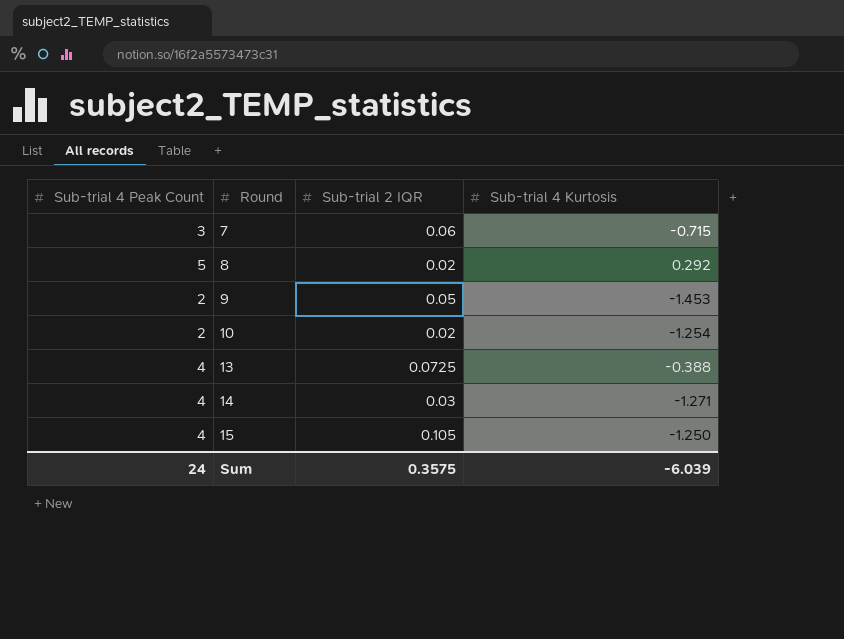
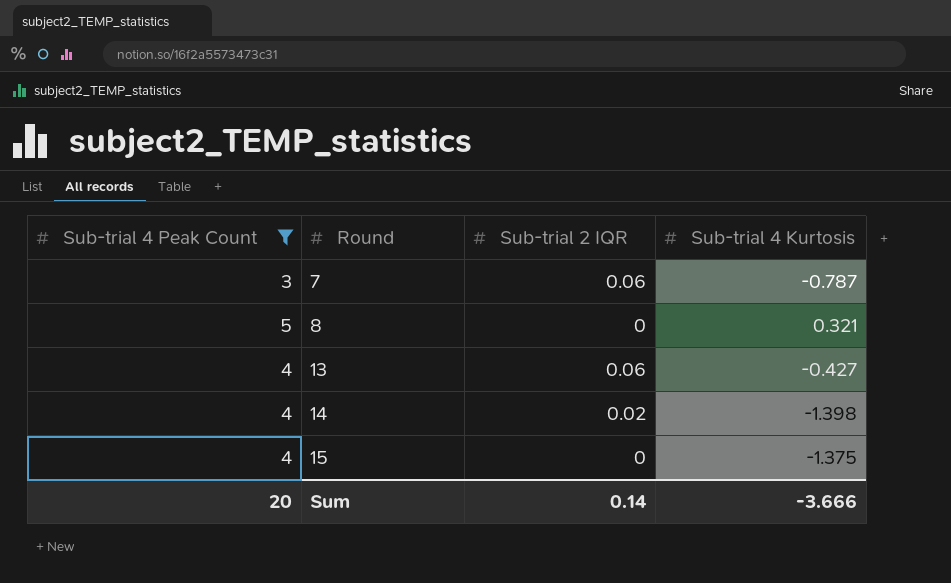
filter: none -> Sub-trial 4 Peak Count != 2
7 | Sub-trial 4 Kurtosis: -0.715 -> -0.787
8 | Sub-trial 2 IQR: 0.02 -> 0
8 | Sub-trial 4 Kurtosis: 0.292 -> 0.321
13 | Sub-trial 2 IQR: 0.0725 -> 0.06
13 | Sub-trial 4 Kurtosis: -0.388 -> -0.427
14 | Sub-trial 2 IQR: 0.03 -> 0.02
14 | Sub-trial 4 Kurtosis: -1.271 -> -1.398
15 | Sub-trial 2 IQR: 0.105 -> 0
15 | Sub-trial 4 Kurtosis: -1.250 -> -1.375
Sum | Sub-trial 4 Peak Count: 24 -> 20
Sum | Sub-trial 2 IQR: 0.3575 -> 0.14
Sum | Sub-trial 4 Kurtosis: -6.039 -> -3.666

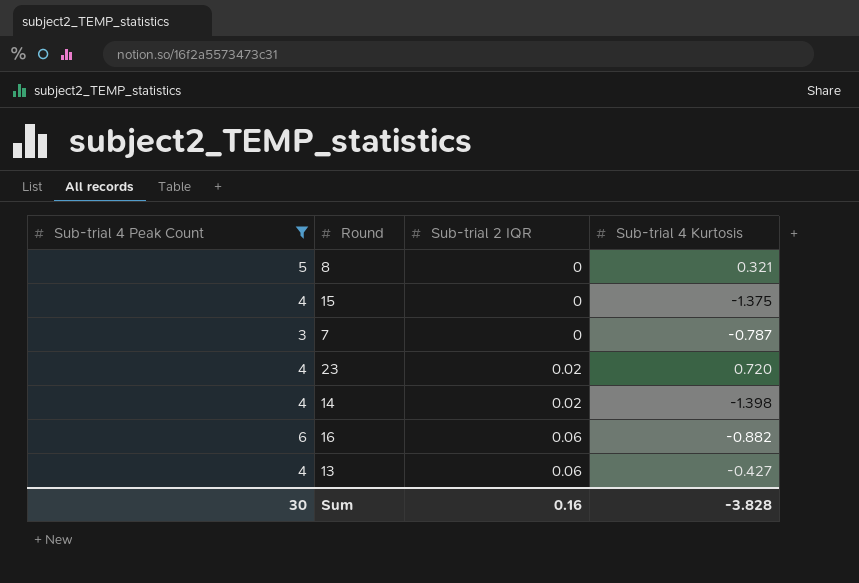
row order: Round ascending -> Sub-trial 2 IQR ascending
7 | Sub-trial 2 IQR: 0.06 -> 0
row 23: none -> 4 | 0.02 | 0.720
row 16: none -> 6 | 0.06 | -0.882
Sum | Sub-trial 4 Peak Count: 20 -> 30
Sum | Sub-trial 2 IQR: 0.14 -> 0.16
Sum | Sub-trial 4 Kurtosis: -3.666 -> -3.828

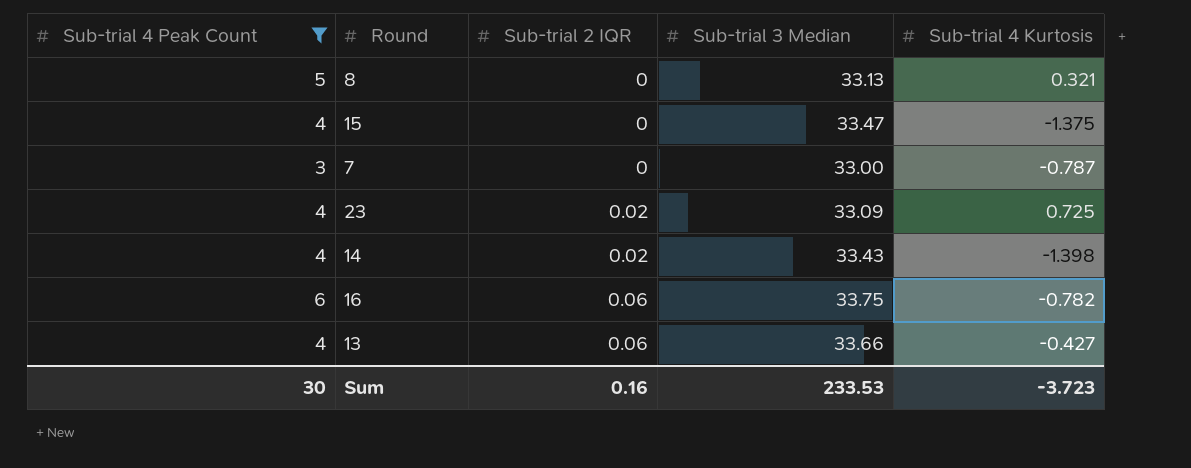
column Sub-trial 3 Median | position: none -> 4
23 | Sub-trial 4 Kurtosis: 0.720 -> 0.725
16 | Sub-trial 4 Kurtosis: -0.882 -> -0.782
Sum | Sub-trial 4 Kurtosis: -3.828 -> -3.723

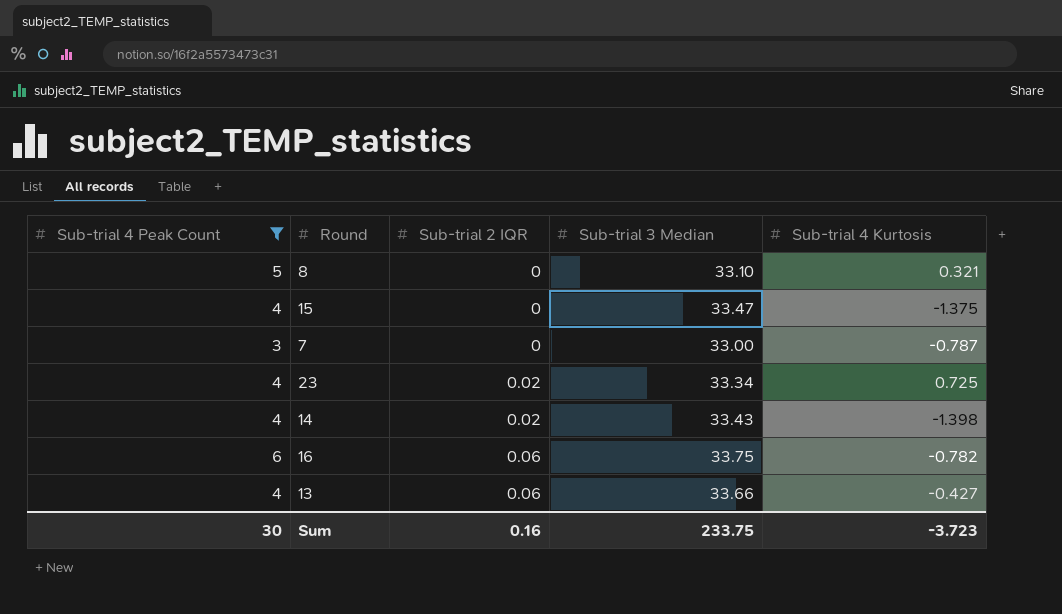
8 | Sub-trial 3 Median: 33.13 -> 33.10
23 | Sub-trial 3 Median: 33.09 -> 33.34
Sum | Sub-trial 3 Median: 233.53 -> 233.75

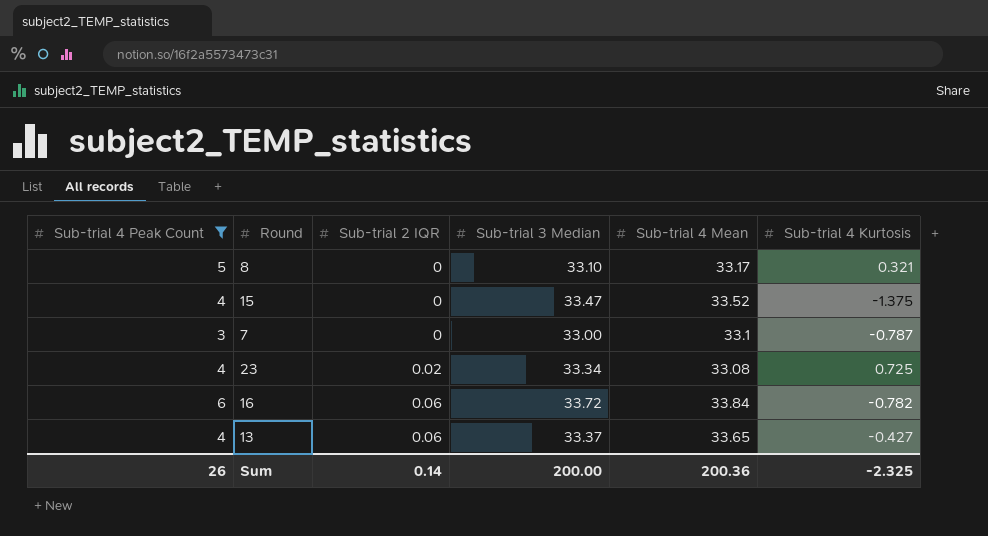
column Sub-trial 4 Mean | position: none -> 5
row 14: 4 | 0.02 | 33.43 | -1.398 -> none
16 | Sub-trial 3 Median: 33.75 -> 33.72
13 | Sub-trial 3 Median: 33.66 -> 33.37
Sum | Sub-trial 4 Peak Count: 30 -> 26
Sum | Sub-trial 2 IQR: 0.16 -> 0.14
Sum | Sub-trial 3 Median: 233.75 -> 200.00
Sum | Sub-trial 4 Kurtosis: -3.723 -> -2.325

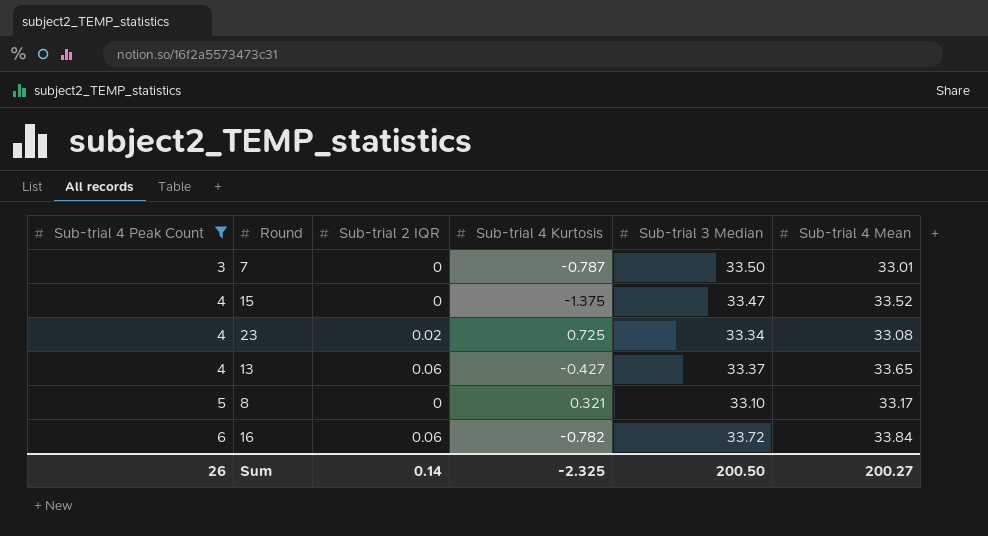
row order: Sub-trial 2 IQR ascending -> Sub-trial 4 Peak Count ascending
column Sub-trial 4 Kurtosis | position: 6 -> 4
7 | Sub-trial 3 Median: 33.00 -> 33.50
7 | Sub-trial 4 Mean: 33.1 -> 33.01
Sum | Sub-trial 3 Median: 200.00 -> 200.50
Sum | Sub-trial 4 Mean: 200.36 -> 200.27

